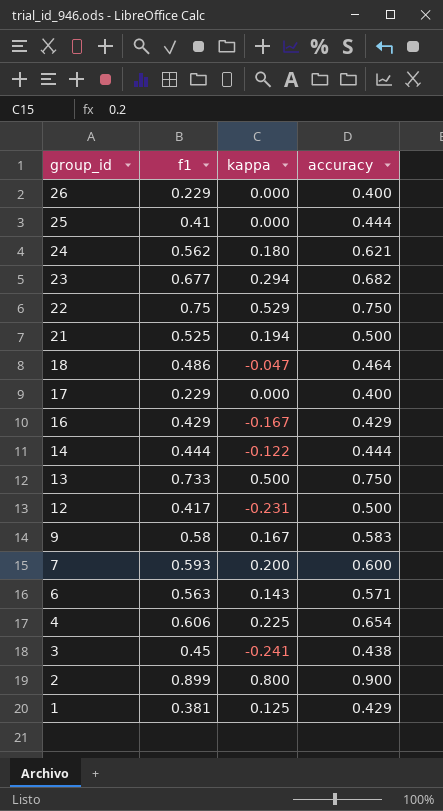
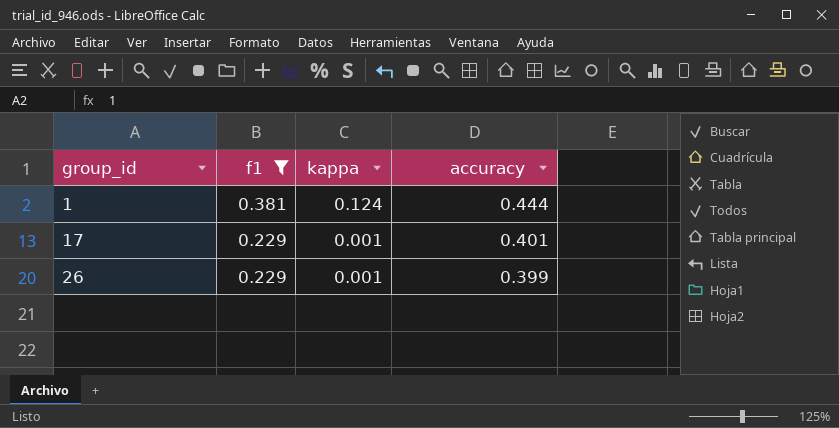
filter: none -> f1 <= 0.381
row order: group_id descending -> group_id ascending
1 | kappa: 0.125 -> 0.124
1 | accuracy: 0.429 -> 0.444
17 | kappa: 0.000 -> 0.001
17 | accuracy: 0.400 -> 0.401
26 | kappa: 0.000 -> 0.001
26 | accuracy: 0.400 -> 0.399

